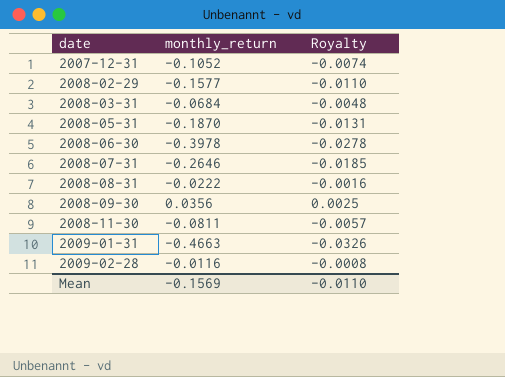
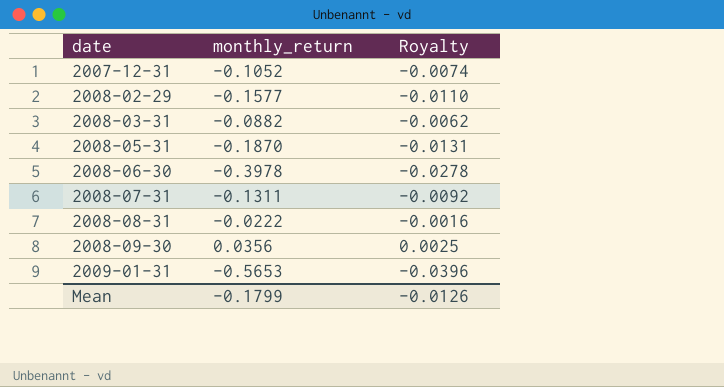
row 2008-11-30: -0.0811 | -0.0057 -> none
row 2009-02-28: -0.0116 | -0.0008 -> none
2008-03-31 | monthly_return: -0.0684 -> -0.0882
2008-03-31 | Royalty: -0.0048 -> -0.0062
2008-07-31 | monthly_return: -0.2646 -> -0.1311
2008-07-31 | Royalty: -0.0185 -> -0.0092
2009-01-31 | monthly_return: -0.4663 -> -0.5653
2009-01-31 | Royalty: -0.0326 -> -0.0396
Mean | monthly_return: -0.1569 -> -0.1799
Mean | Royalty: -0.0110 -> -0.0126

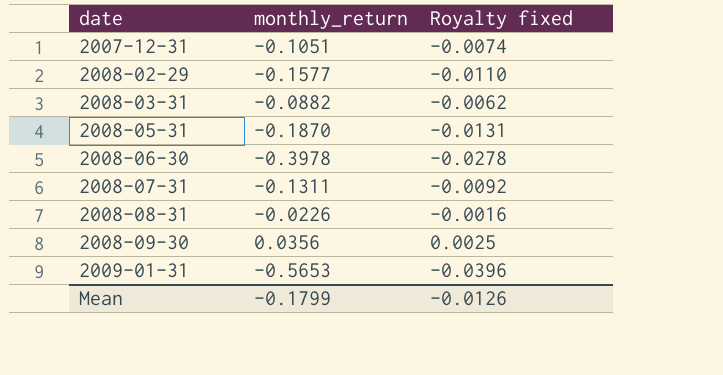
column name: Royalty -> Royalty fixed
2007-12-31 | monthly_return: -0.1052 -> -0.1051
2008-08-31 | monthly_return: -0.0222 -> -0.0226

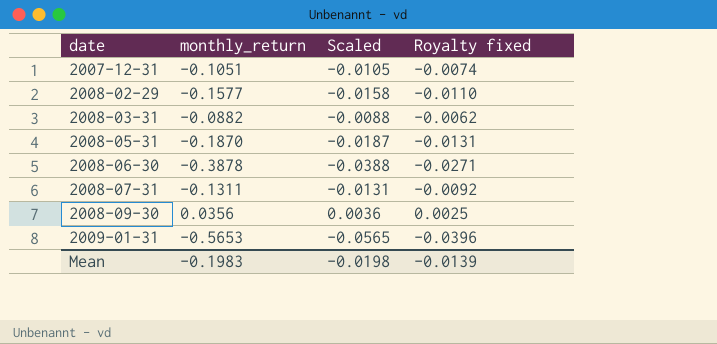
column Scaled | formula: none -> [monthly_return] * 0.1
row 2008-08-31: -0.0226 | -0.0016 -> none
2008-06-30 | monthly_return: -0.3978 -> -0.3878
2008-06-30 | Royalty fixed: -0.0278 -> -0.0271
Mean | monthly_return: -0.1799 -> -0.1983
Mean | Royalty fixed: -0.0126 -> -0.0139

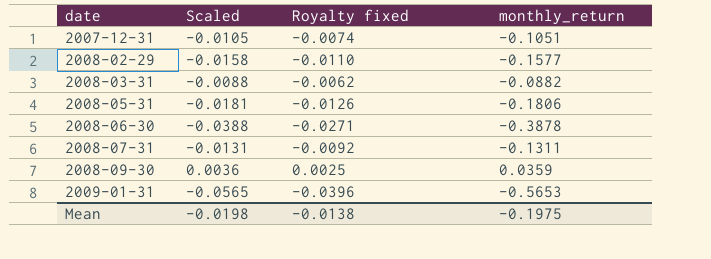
column monthly_return | position: 2 -> 4
2008-05-31 | Scaled: -0.0187 -> -0.0181
2008-05-31 | Royalty fixed: -0.0131 -> -0.0126
2008-05-31 | monthly_return: -0.1870 -> -0.1806
2008-09-30 | monthly_return: 0.0356 -> 0.0359
Mean | Royalty fixed: -0.0139 -> -0.0138
Mean | monthly_return: -0.1983 -> -0.1975

